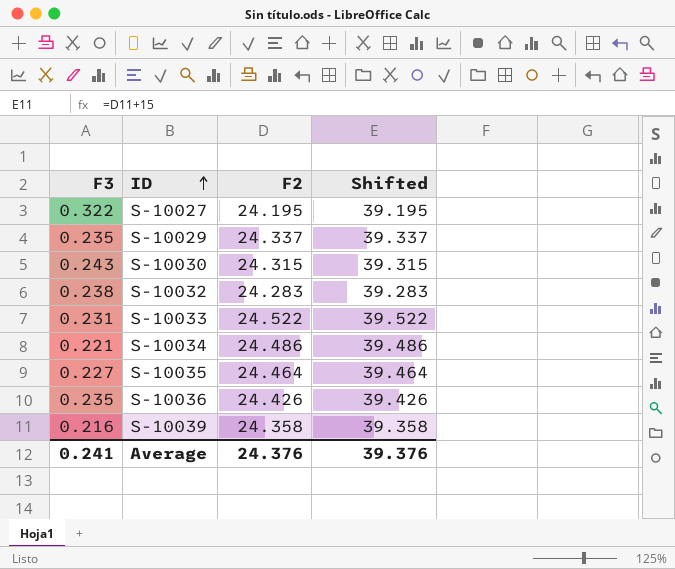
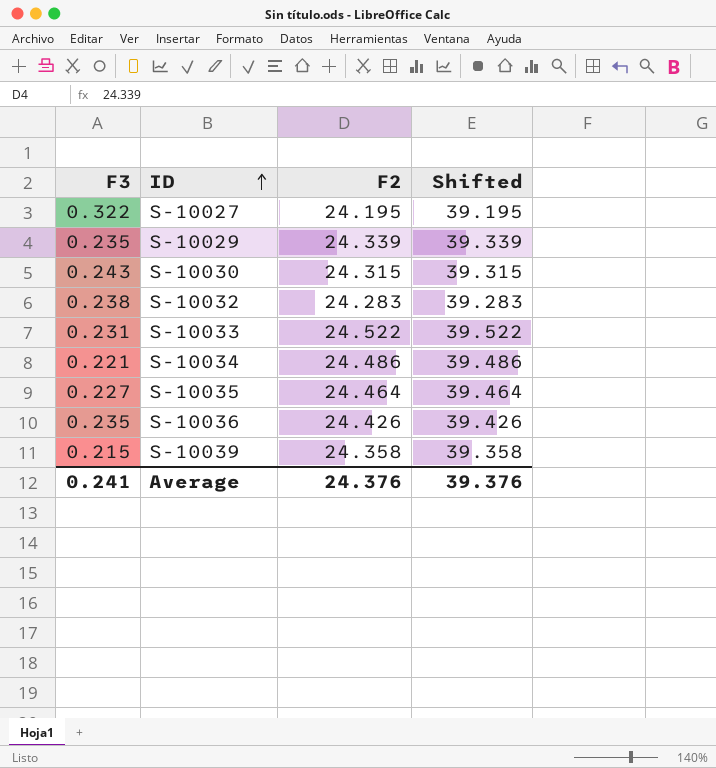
S-10029 | F2: 24.337 -> 24.339
S-10029 | Shifted: 39.337 -> 39.339
S-10039 | F3: 0.216 -> 0.215

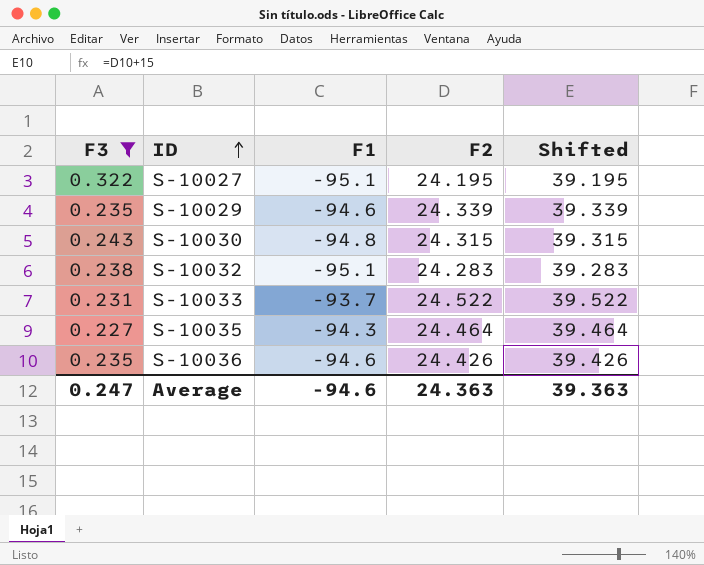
filter: none -> F3 >= 0.227
column F1 | position: none -> 3
Average | F3: 0.241 -> 0.247
Average | F2: 24.376 -> 24.363
Average | Shifted: 39.376 -> 39.363

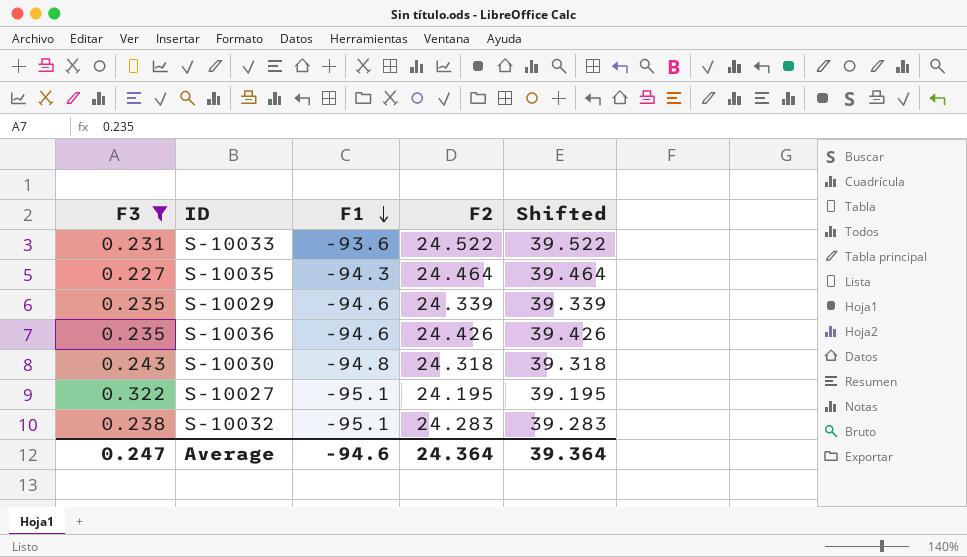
row order: ID ascending -> F1 descending
S-10033 | F1: -93.7 -> -93.6
S-10030 | F2: 24.315 -> 24.318
S-10030 | Shifted: 39.315 -> 39.318
Average | F2: 24.363 -> 24.364
Average | Shifted: 39.363 -> 39.364

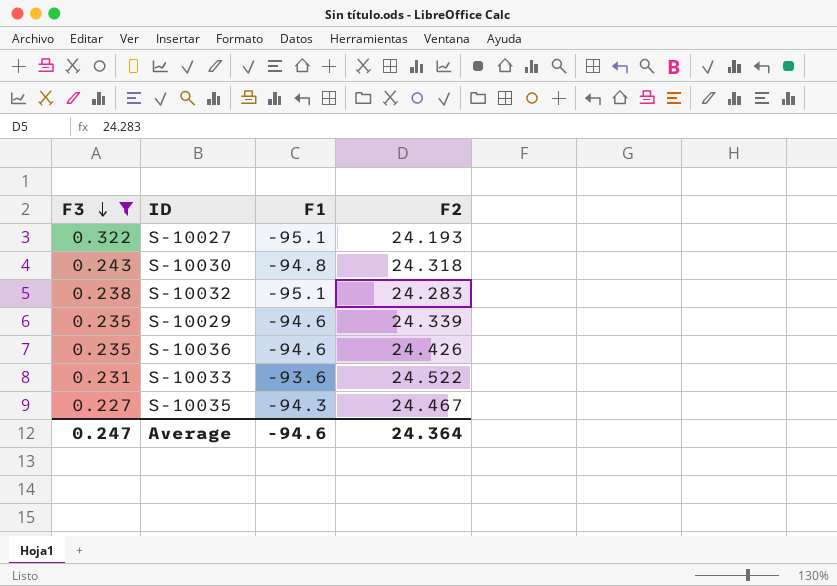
row order: F1 descending -> F3 descending
column Shifted | formula: [F2] + 15 -> none
S-10027 | F2: 24.195 -> 24.193
S-10035 | F2: 24.464 -> 24.467

